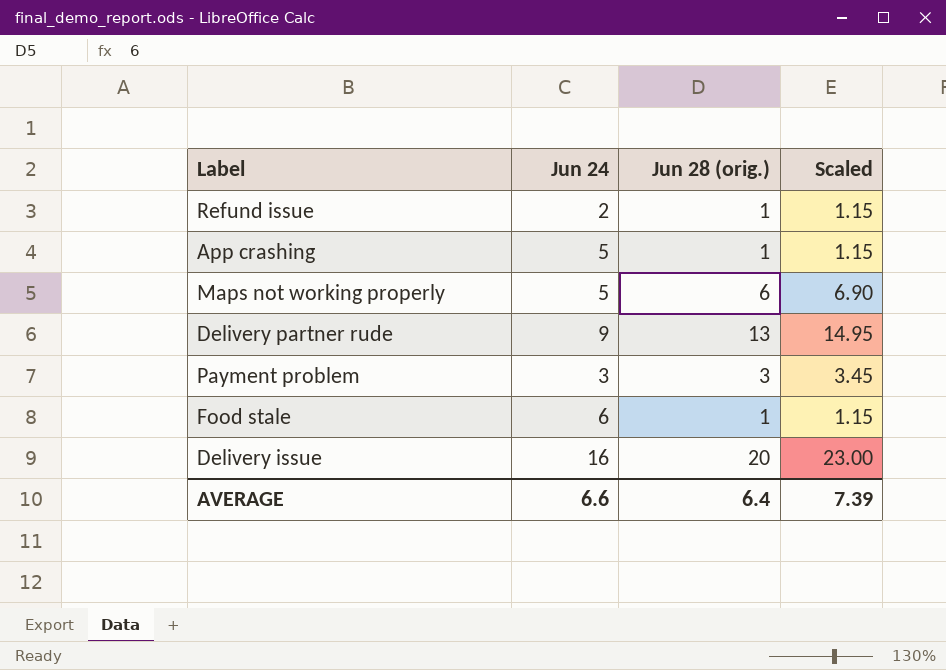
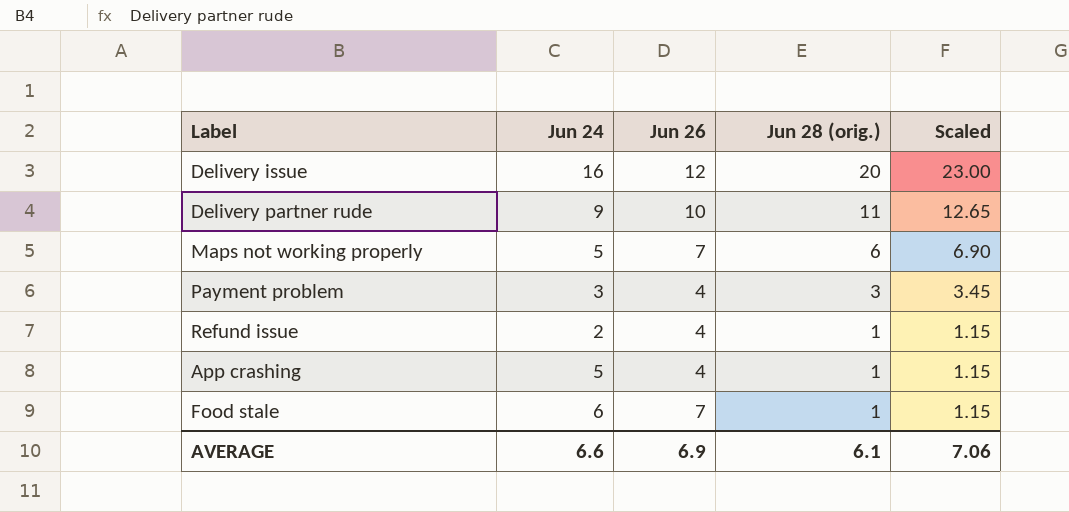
row order: none -> Jun 28 (orig.) descending
column Jun 26 | position: none -> 3
Delivery partner rude | Jun 28 (orig.): 13 -> 11
Delivery partner rude | Scaled: 14.95 -> 12.65
AVERAGE | Jun 28 (orig.): 6.4 -> 6.1
AVERAGE | Scaled: 7.39 -> 7.06

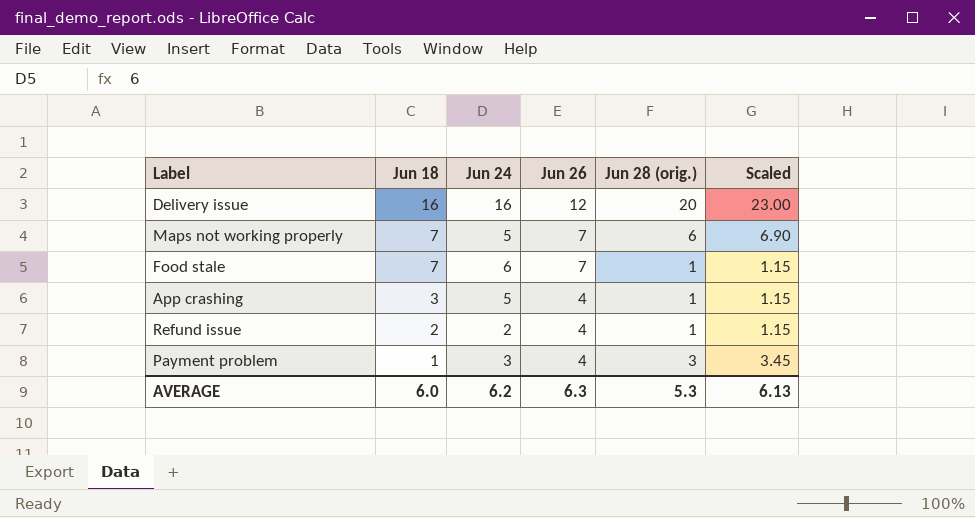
row order: Jun 28 (orig.) descending -> Jun 18 descending
column Jun 18 | position: none -> 2
row Delivery partner rude: 9 | 10 | 11 | 12.65 -> none
AVERAGE | Jun 24: 6.6 -> 6.2
AVERAGE | Jun 26: 6.9 -> 6.3
AVERAGE | Jun 28 (orig.): 6.1 -> 5.3
AVERAGE | Scaled: 7.06 -> 6.13

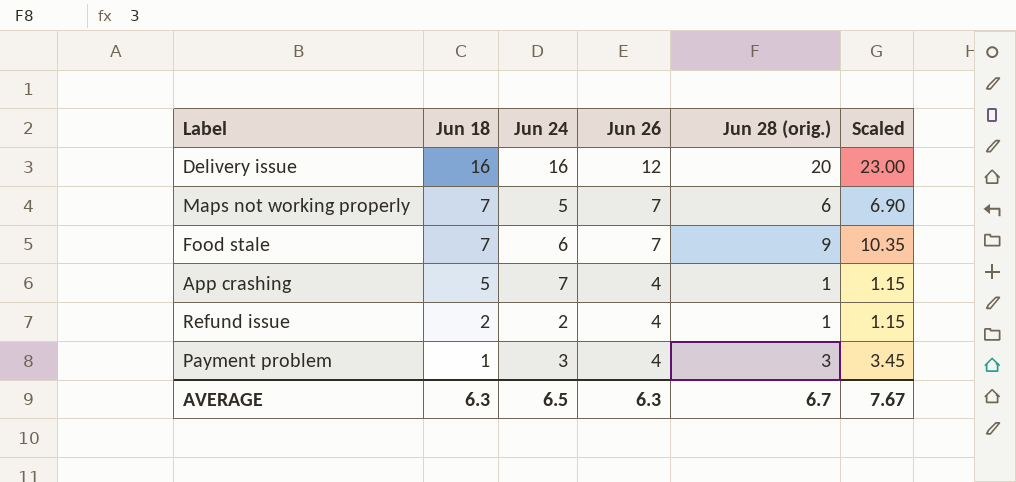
Food stale | Jun 28 (orig.): 1 -> 9
Food stale | Scaled: 1.15 -> 10.35
App crashing | Jun 18: 3 -> 5
App crashing | Jun 24: 5 -> 7
AVERAGE | Jun 18: 6.0 -> 6.3
AVERAGE | Jun 24: 6.2 -> 6.5
AVERAGE | Jun 28 (orig.): 5.3 -> 6.7
AVERAGE | Scaled: 6.13 -> 7.67

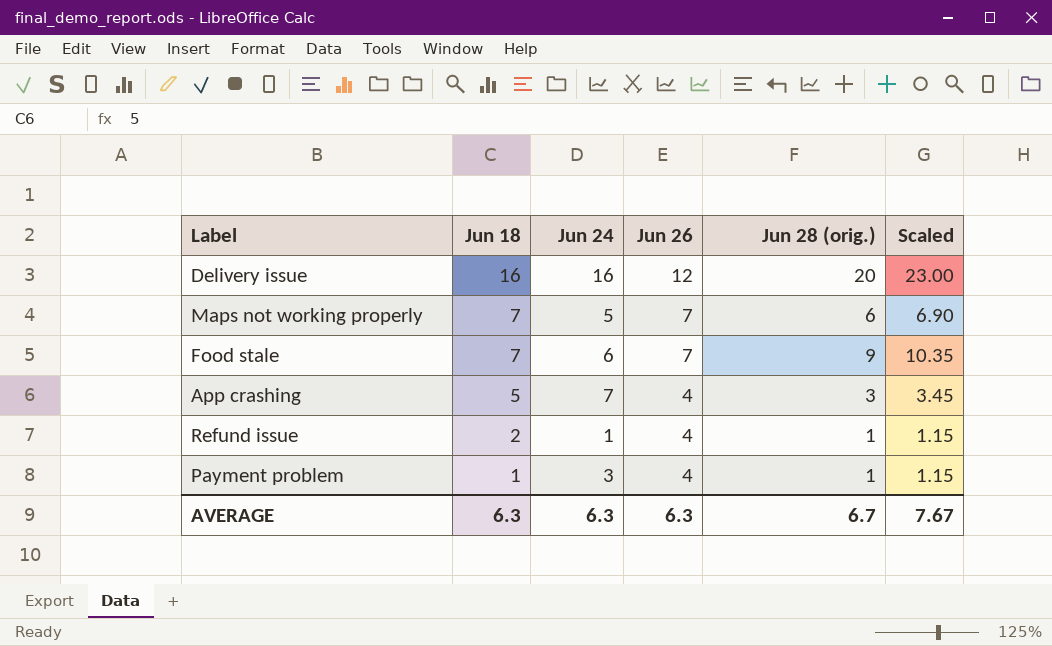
App crashing | Jun 28 (orig.): 1 -> 3
App crashing | Scaled: 1.15 -> 3.45
Refund issue | Jun 24: 2 -> 1
Payment problem | Jun 28 (orig.): 3 -> 1
Payment problem | Scaled: 3.45 -> 1.15
AVERAGE | Jun 24: 6.5 -> 6.3

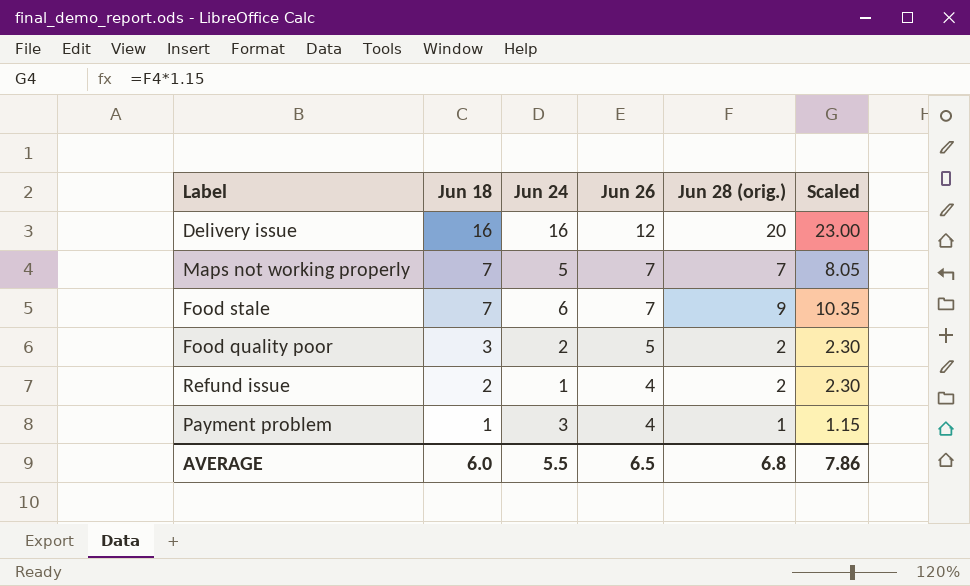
row App crashing: 5 | 7 | 4 | 3 | 3.45 -> none
Maps not working properly | Jun 28 (orig.): 6 -> 7
Maps not working properly | Scaled: 6.90 -> 8.05
row Food quality poor: none -> 3 | 2 | 5 | 2 | 2.30
Refund issue | Jun 28 (orig.): 1 -> 2
Refund issue | Scaled: 1.15 -> 2.30
AVERAGE | Jun 18: 6.3 -> 6.0
AVERAGE | Jun 24: 6.3 -> 5.5
AVERAGE | Jun 26: 6.3 -> 6.5
AVERAGE | Jun 28 (orig.): 6.7 -> 6.8
AVERAGE | Scaled: 7.67 -> 7.86

